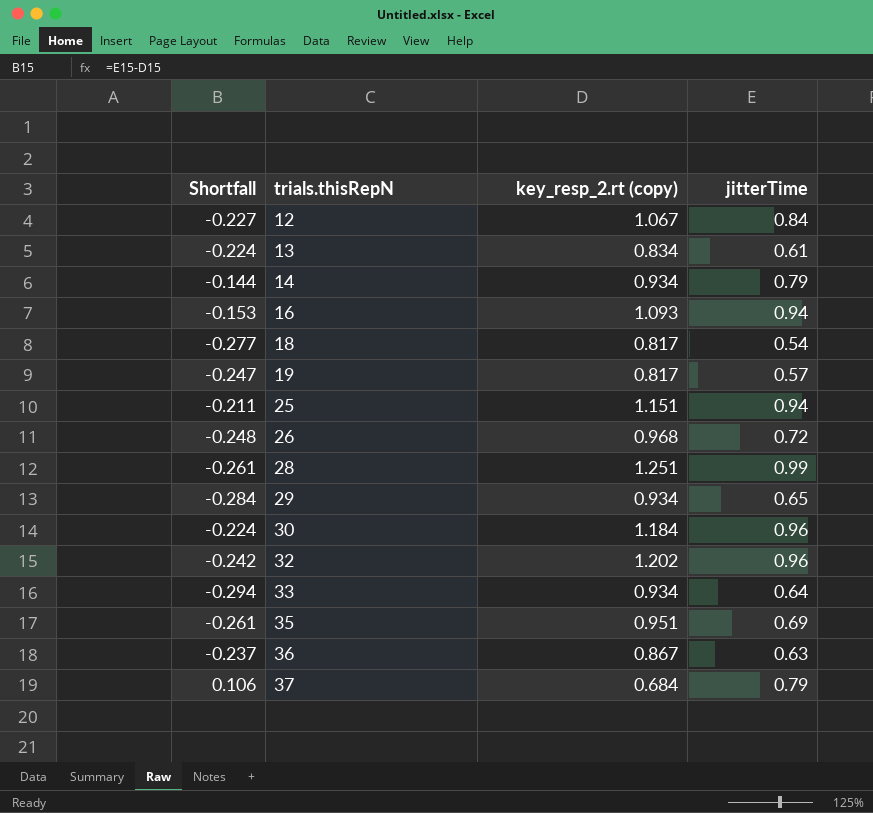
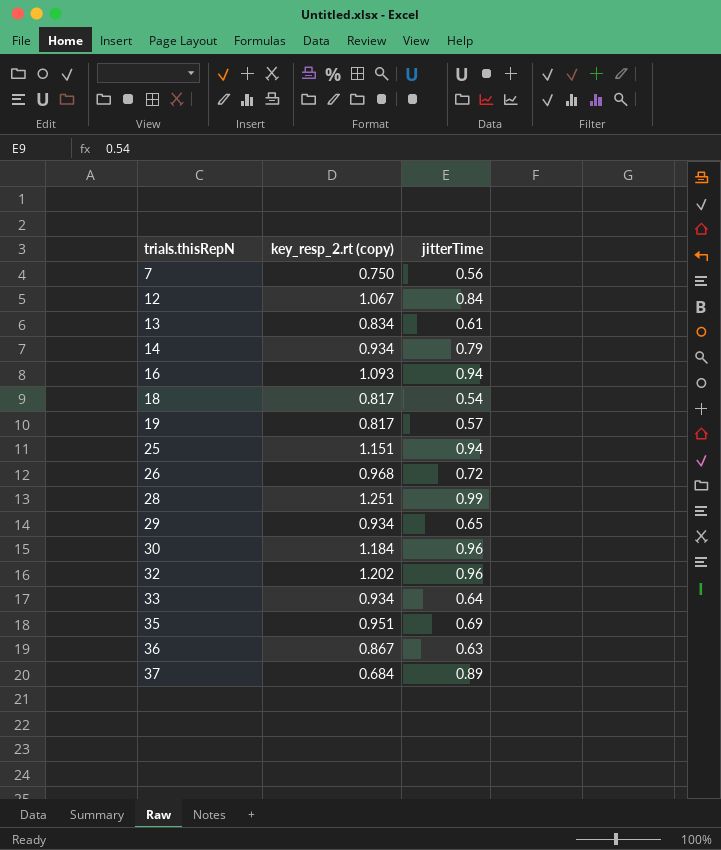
column Shortfall | formula: [jitterTime] - [key_resp_2.rt (copy)] -> none
row 7: none -> 0.750 | 0.56
37 | jitterTime: 0.79 -> 0.89

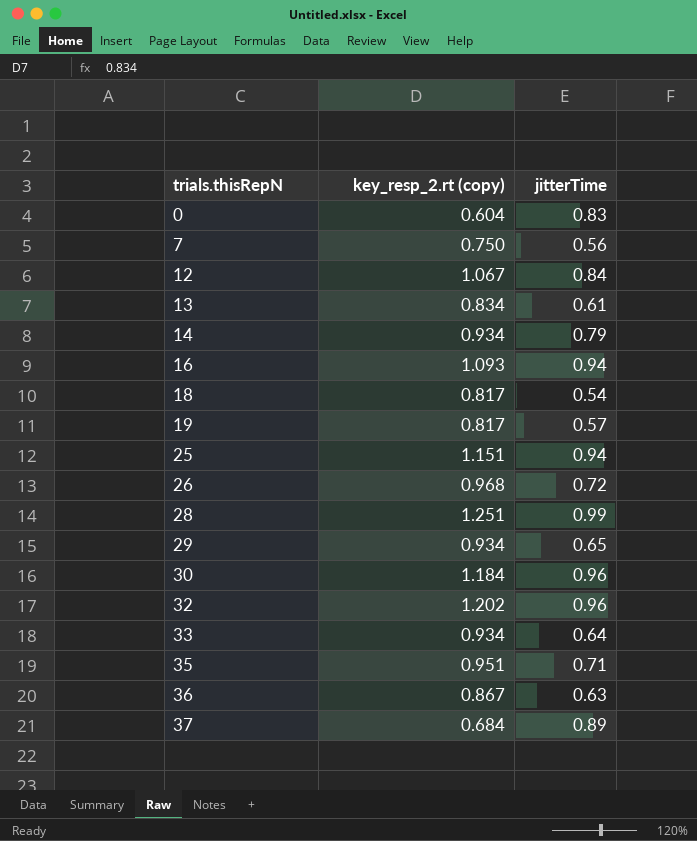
row 0: none -> 0.604 | 0.83
35 | jitterTime: 0.69 -> 0.71

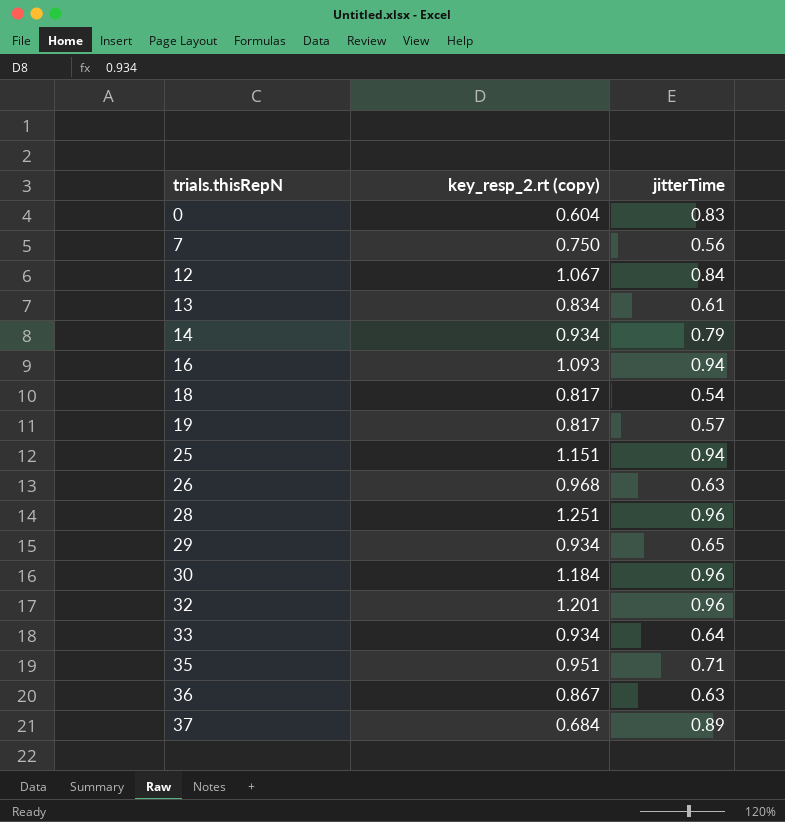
26 | jitterTime: 0.72 -> 0.63
28 | jitterTime: 0.99 -> 0.96
32 | key_resp_2.rt (copy): 1.202 -> 1.201

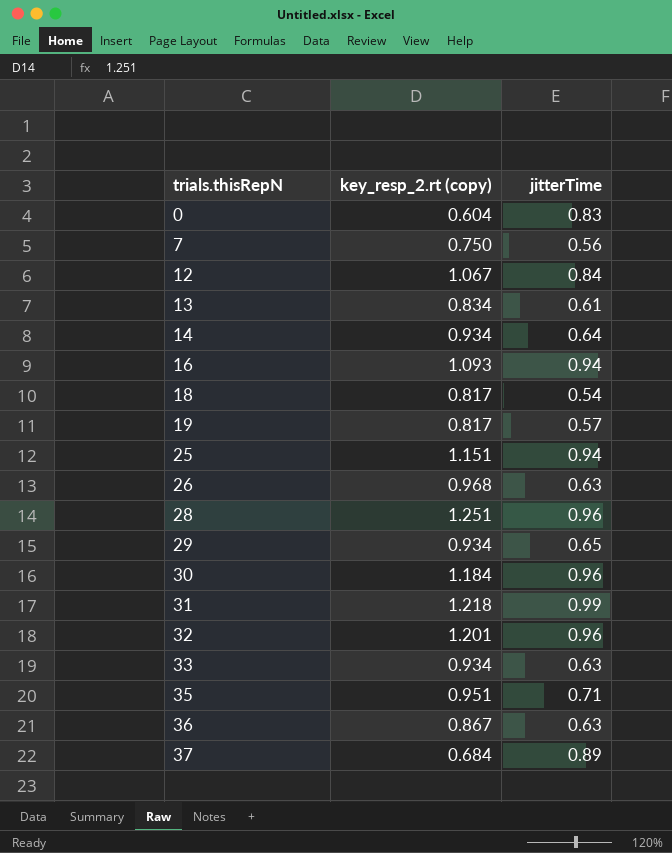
14 | jitterTime: 0.79 -> 0.64
row 31: none -> 1.218 | 0.99
33 | jitterTime: 0.64 -> 0.63

